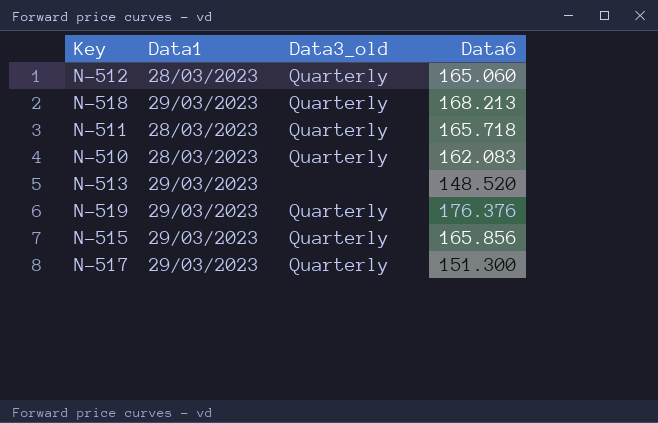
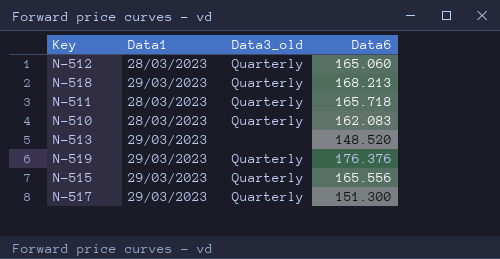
N-515 | Data6: 165.856 -> 165.556

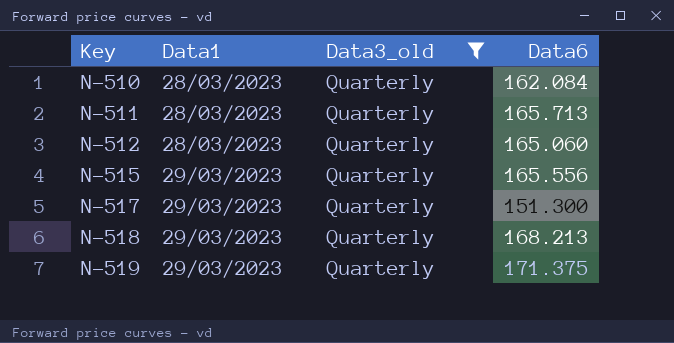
filter: none -> Data3_old = Quarterly
row order: none -> Key ascending
N-510 | Data6: 162.083 -> 162.084
N-511 | Data6: 165.718 -> 165.713
N-519 | Data6: 176.376 -> 171.375

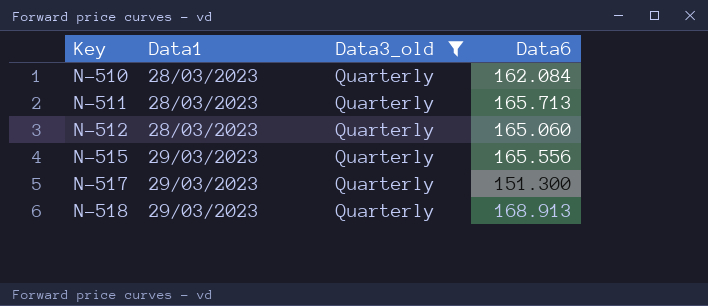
row N-519: 29/03/2023 | Quarterly | 171.375 -> none
N-518 | Data6: 168.213 -> 168.913

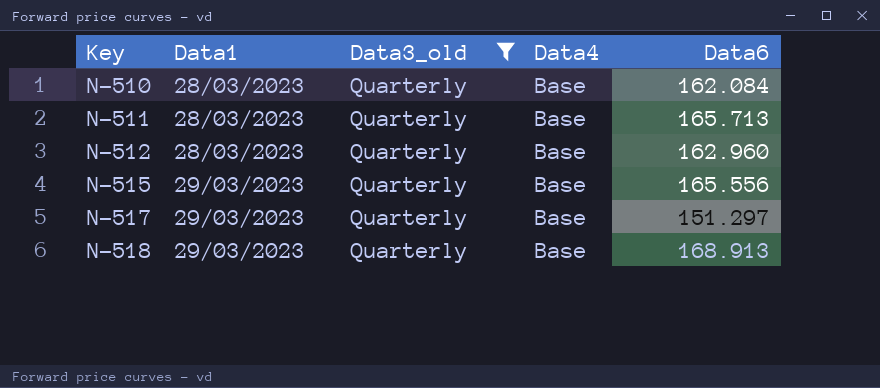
column Data4 | position: none -> 4
N-512 | Data6: 165.060 -> 162.960
N-517 | Data6: 151.300 -> 151.297

